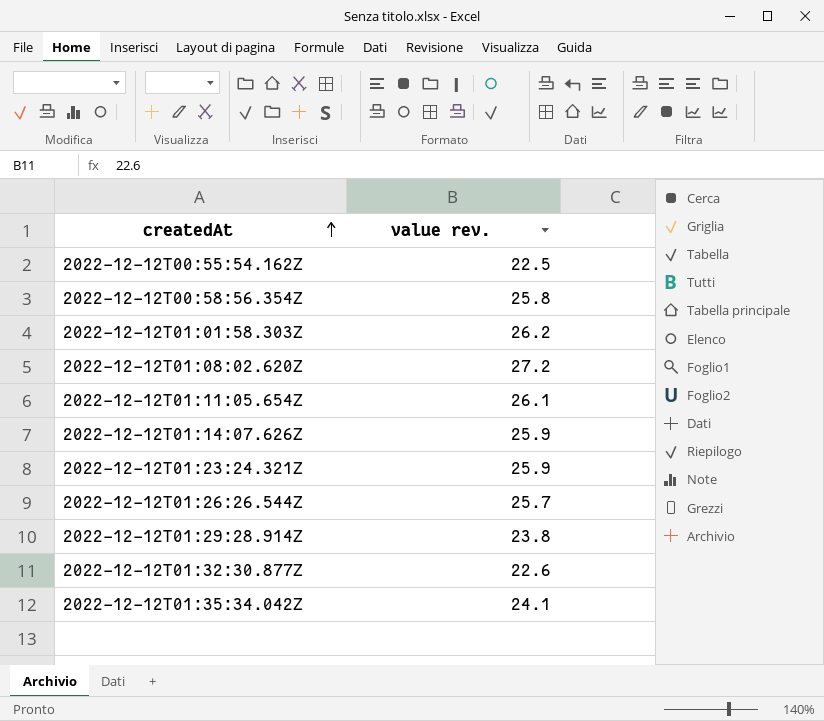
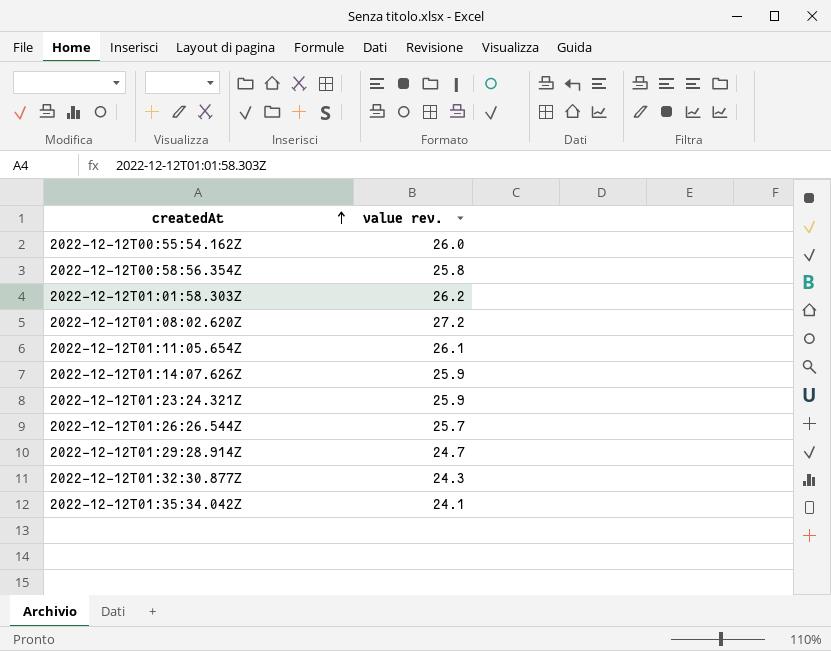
2022-12-12T00:55:54.162Z | value rev.: 22.5 -> 26.0
2022-12-12T01:29:28.914Z | value rev.: 23.8 -> 24.7
2022-12-12T01:32:30.877Z | value rev.: 22.6 -> 24.3

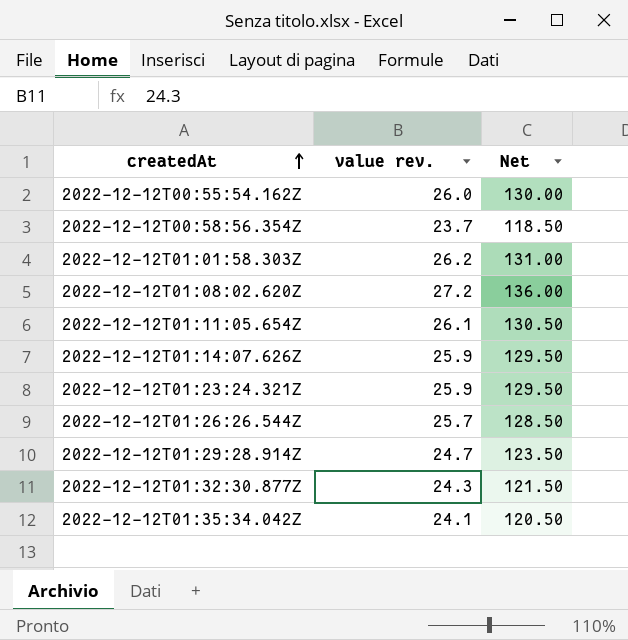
column Net | formula: none -> [value rev.] * 5
2022-12-12T00:58:56.354Z | value rev.: 25.8 -> 23.7

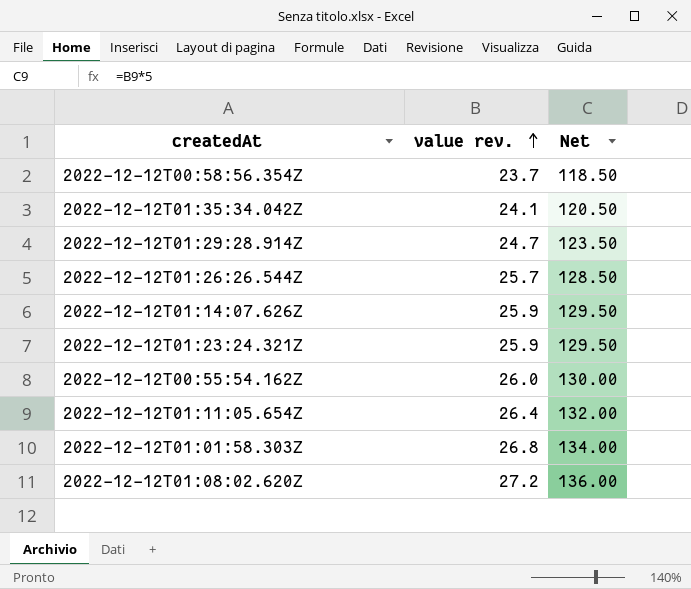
row order: createdAt ascending -> value rev. ascending
row 2022-12-12T01:32:30.877Z: 24.3 | 121.50 -> none
2022-12-12T01:11:05.654Z | value rev.: 26.1 -> 26.4
2022-12-12T01:11:05.654Z | Net: 130.50 -> 132.00
2022-12-12T01:01:58.303Z | value rev.: 26.2 -> 26.8
2022-12-12T01:01:58.303Z | Net: 131.00 -> 134.00

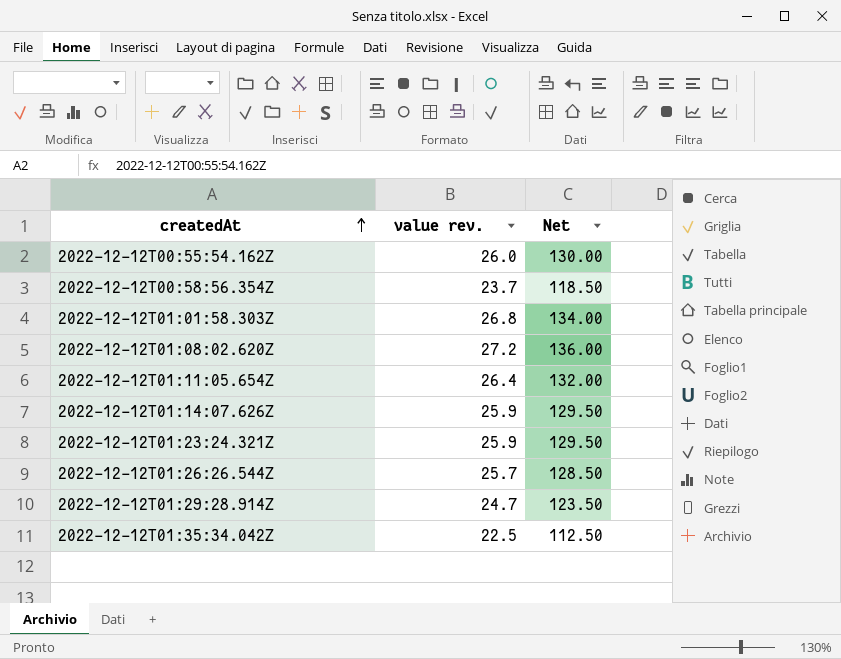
row order: value rev. ascending -> createdAt ascending
2022-12-12T01:35:34.042Z | value rev.: 24.1 -> 22.5
2022-12-12T01:35:34.042Z | Net: 120.50 -> 112.50

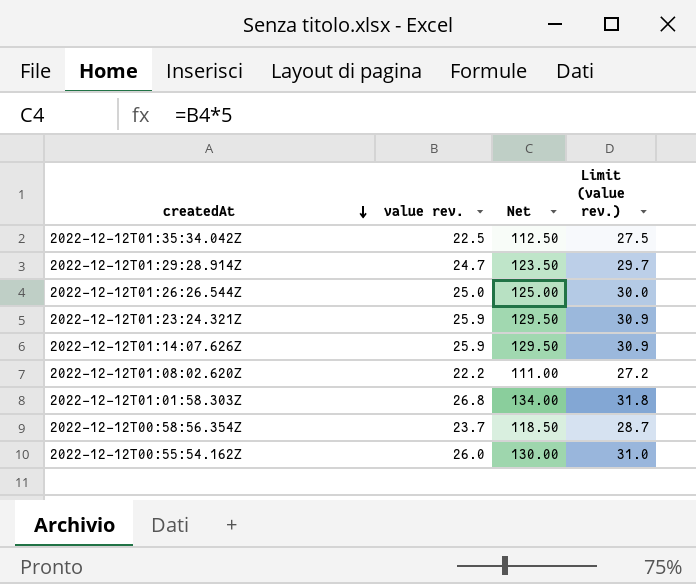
row order: createdAt ascending -> createdAt descending
column Limit (value rev.) | formula: none -> [value rev.] + 5
row 2022-12-12T01:11:05.654Z: 26.4 | 132.00 -> none
2022-12-12T01:26:26.544Z | value rev.: 25.7 -> 25.0
2022-12-12T01:26:26.544Z | Net: 128.50 -> 125.00
2022-12-12T01:08:02.620Z | value rev.: 27.2 -> 22.2
2022-12-12T01:08:02.620Z | Net: 136.00 -> 111.00

